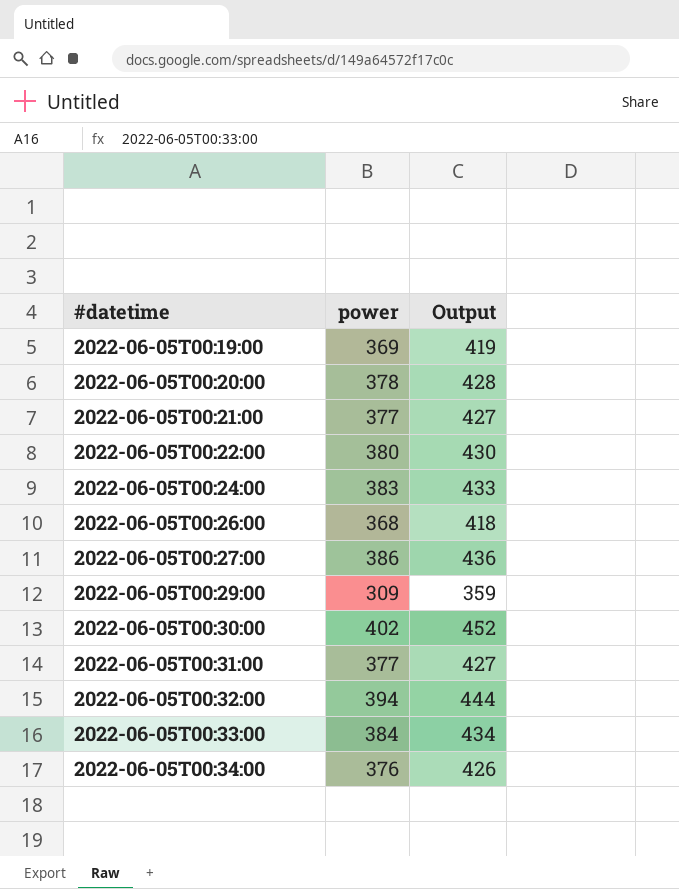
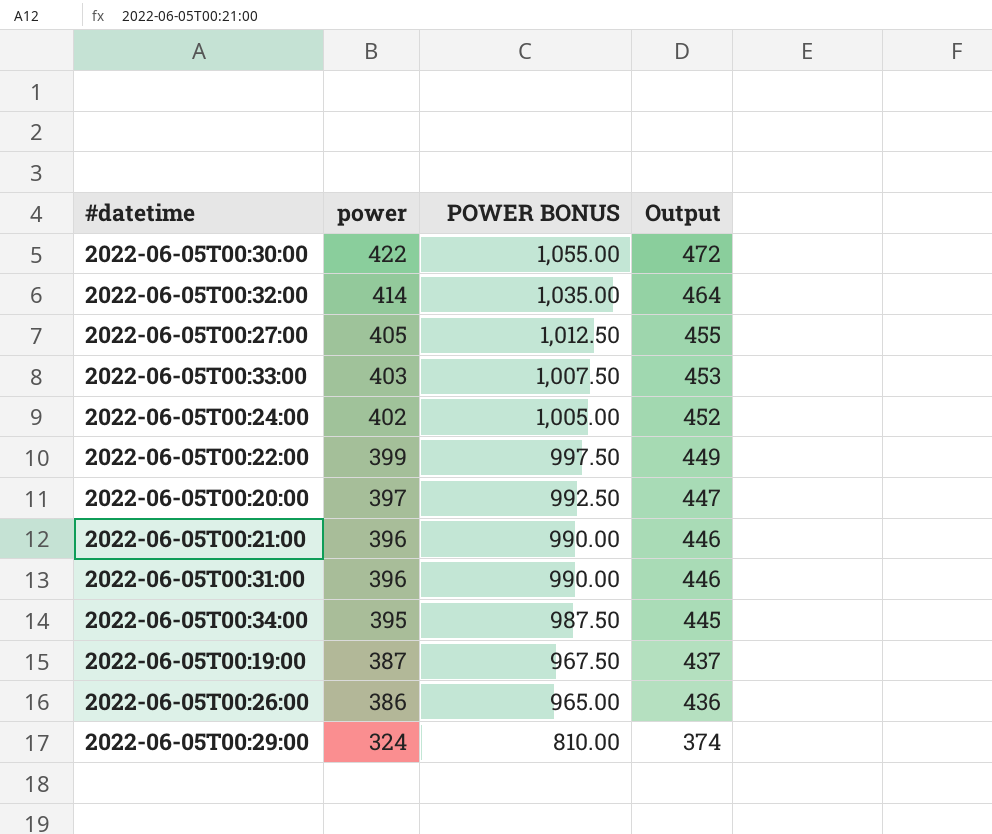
row order: #datetime ascending -> power descending
column POWER BONUS | formula: none -> [power] * 2.5
2022-06-05T00:30:00 | power: 402 -> 422
2022-06-05T00:30:00 | Output: 452 -> 472
2022-06-05T00:32:00 | power: 394 -> 414
2022-06-05T00:32:00 | Output: 444 -> 464
2022-06-05T00:27:00 | power: 386 -> 405
2022-06-05T00:27:00 | Output: 436 -> 455
2022-06-05T00:33:00 | power: 384 -> 403
2022-06-05T00:33:00 | Output: 434 -> 453
2022-06-05T00:24:00 | power: 383 -> 402
2022-06-05T00:24:00 | Output: 433 -> 452
2022-06-05T00:22:00 | power: 380 -> 399
2022-06-05T00:22:00 | Output: 430 -> 449
2022-06-05T00:20:00 | power: 378 -> 397
2022-06-05T00:20:00 | Output: 428 -> 447
2022-06-05T00:21:00 | power: 377 -> 396
2022-06-05T00:21:00 | Output: 427 -> 446
2022-06-05T00:31:00 | power: 377 -> 396
2022-06-05T00:31:00 | Output: 427 -> 446
2022-06-05T00:34:00 | power: 376 -> 395
2022-06-05T00:34:00 | Output: 426 -> 445
2022-06-05T00:19:00 | power: 369 -> 387
2022-06-05T00:19:00 | Output: 419 -> 437
2022-06-05T00:26:00 | power: 368 -> 386
2022-06-05T00:26:00 | Output: 418 -> 436
2022-06-05T00:29:00 | power: 309 -> 324
2022-06-05T00:29:00 | Output: 359 -> 374

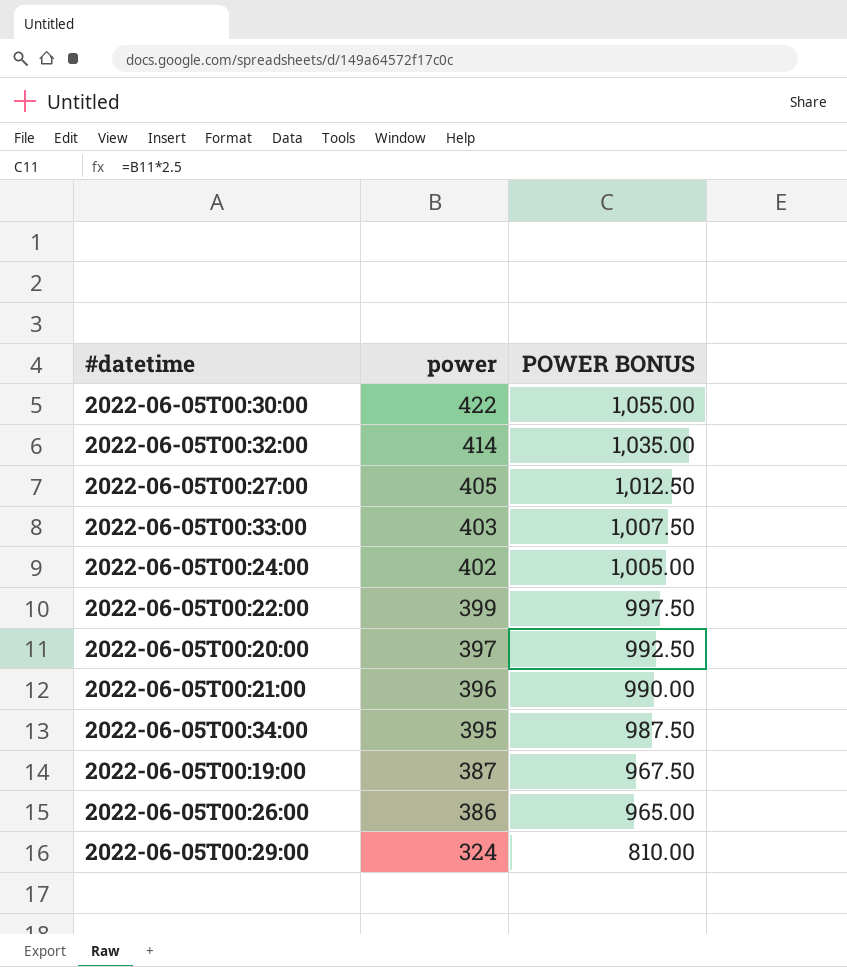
column Output | formula: [power] + 50 -> none
row 2022-06-05T00:31:00: 396 | 990.00 | 446 -> none

